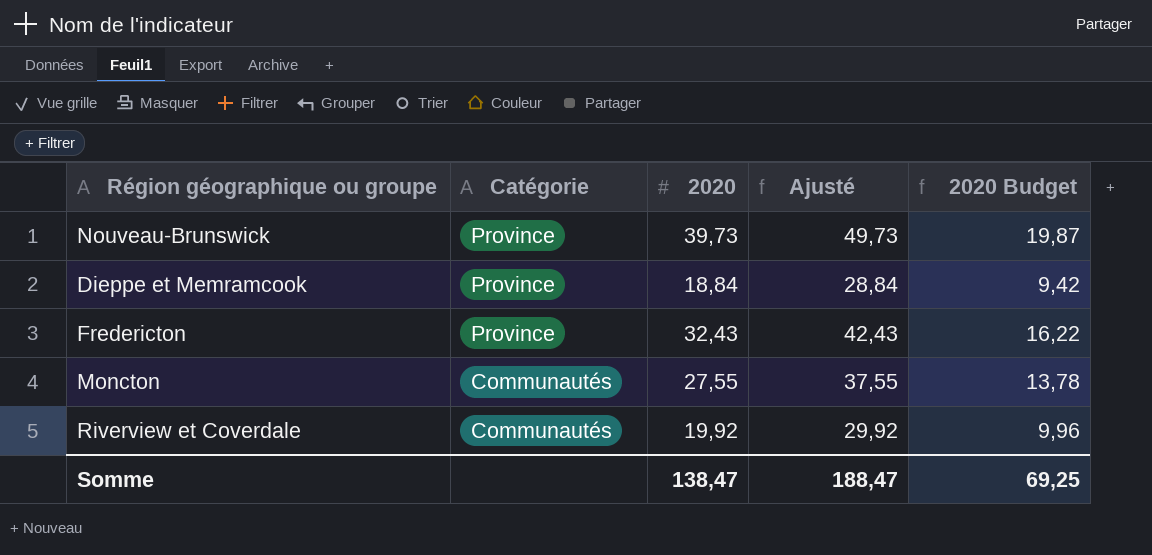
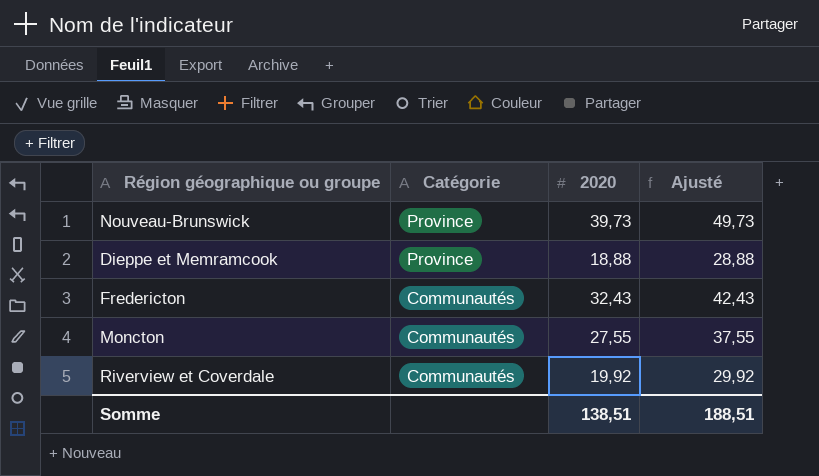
column 2020 Budget | formula: [2020] * 0,5 -> none
Dieppe et Memramcook | 2020: 18,84 -> 18,88
Dieppe et Memramcook | Ajusté: 28,84 -> 28,88
Fredericton | Catégorie: Province -> Communautés
Somme | 2020: 138,47 -> 138,51
Somme | Ajusté: 188,47 -> 188,51

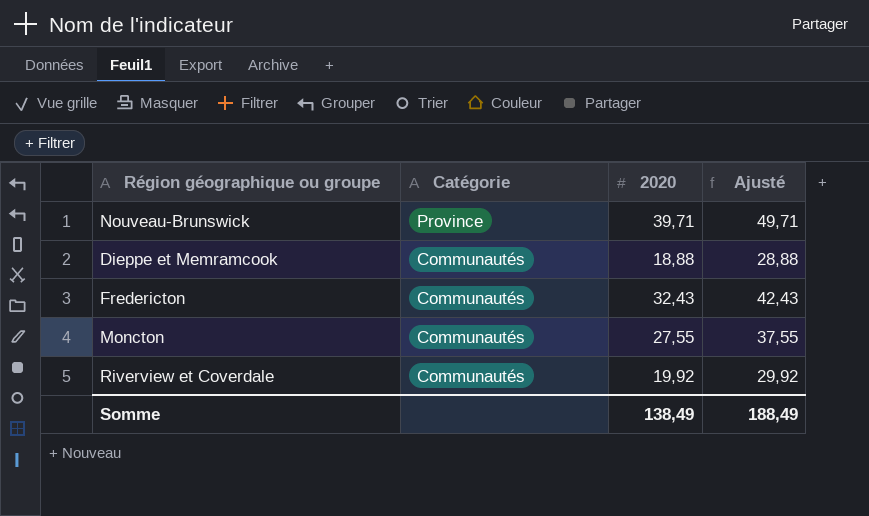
Nouveau-Brunswick | 2020: 39,73 -> 39,71
Nouveau-Brunswick | Ajusté: 49,73 -> 49,71
Dieppe et Memramcook | Catégorie: Province -> Communautés
Somme | 2020: 138,51 -> 138,49
Somme | Ajusté: 188,51 -> 188,49

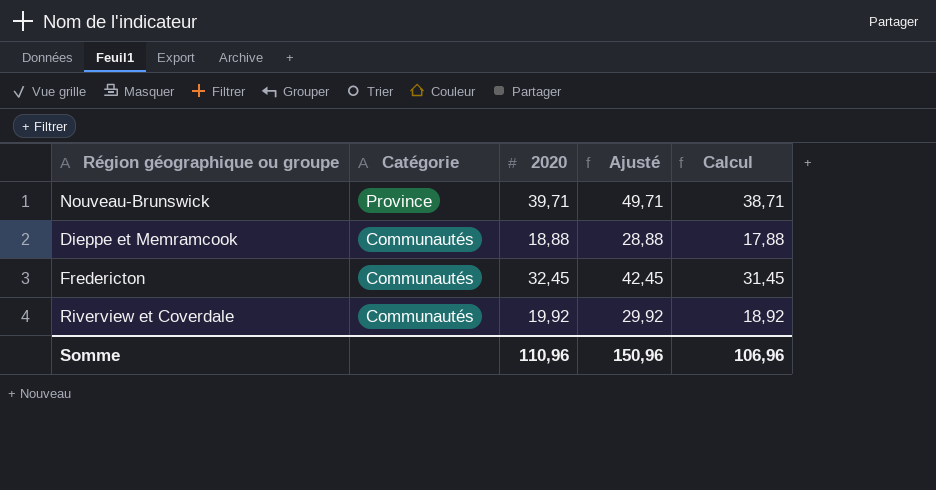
column Calcul | formula: none -> [2020] - 1
row Moncton: Communautés | 27,55 | 37,55 -> none
Fredericton | 2020: 32,43 -> 32,45
Fredericton | Ajusté: 42,43 -> 42,45
Somme | 2020: 138,49 -> 110,96
Somme | Ajusté: 188,49 -> 150,96

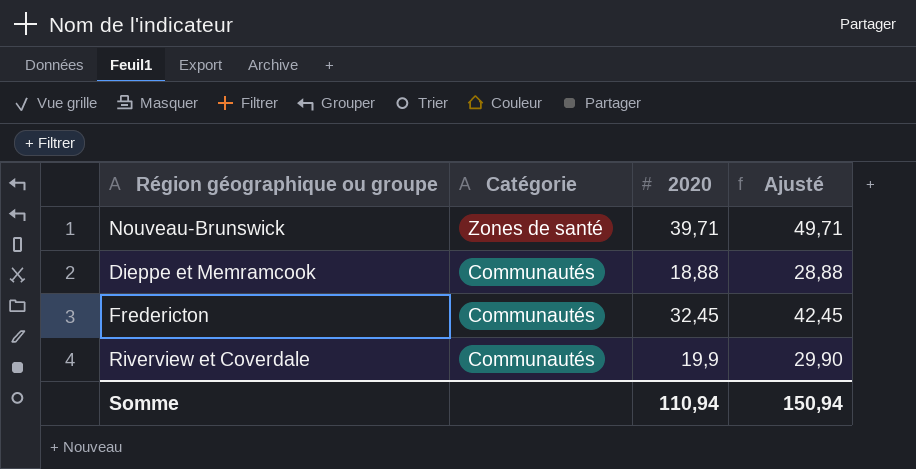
column Calcul | formula: [2020] - 1 -> none
Nouveau-Brunswick | Catégorie: Province -> Zones de santé
Riverview et Coverdale | 2020: 19,92 -> 19,9
Riverview et Coverdale | Ajusté: 29,92 -> 29,90
Somme | 2020: 110,96 -> 110,94
Somme | Ajusté: 150,96 -> 150,94

